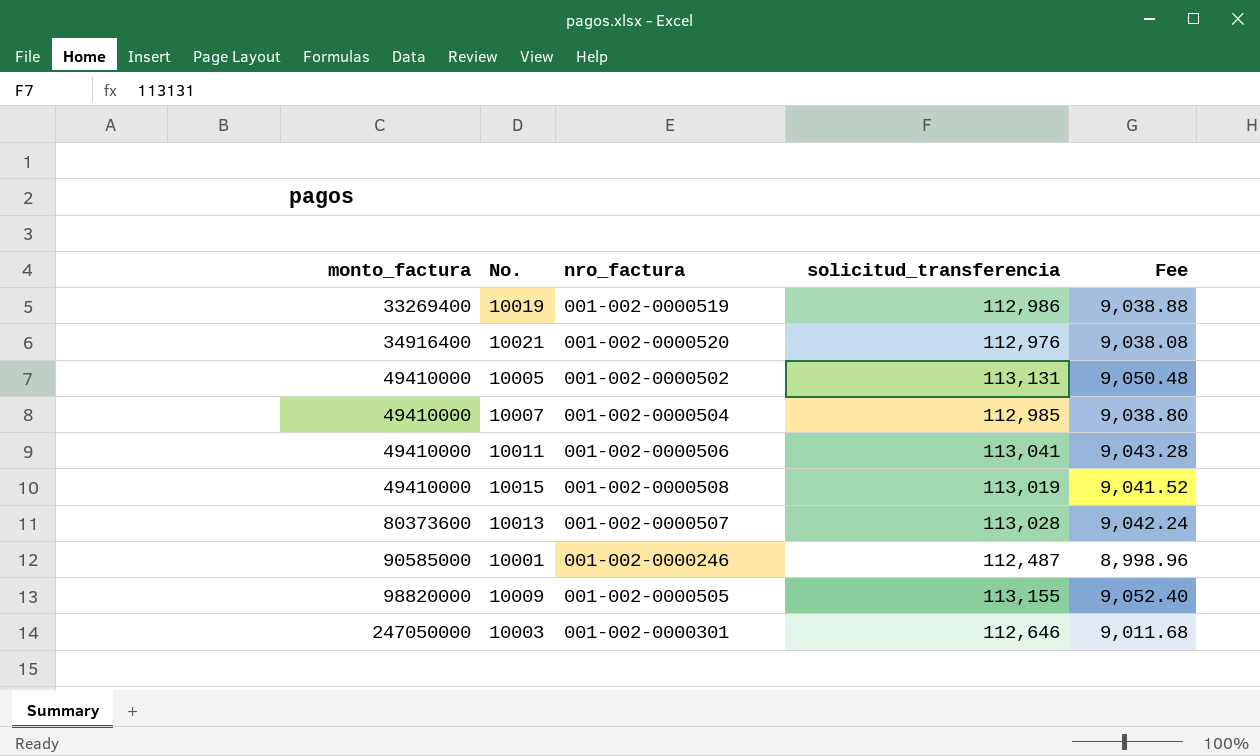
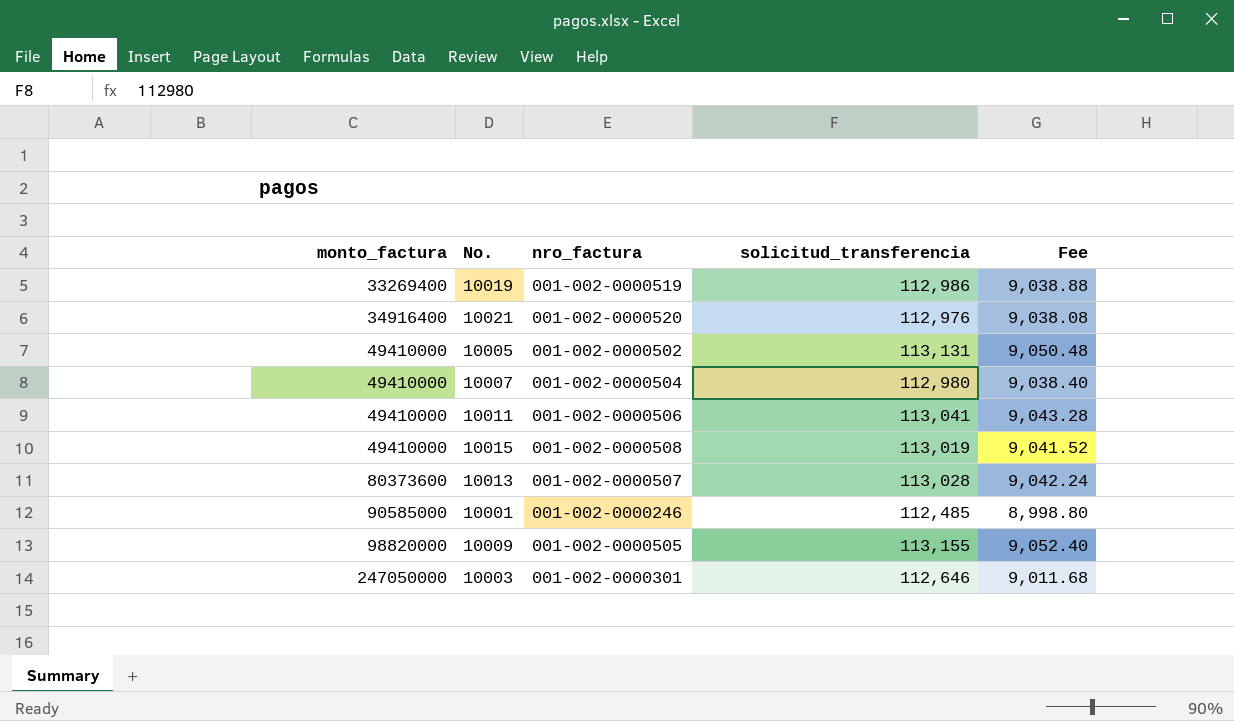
10007 | solicitud_transferencia: 112,985 -> 112,980
10007 | Fee: 9,038.80 -> 9,038.40
10001 | solicitud_transferencia: 112,487 -> 112,485
10001 | Fee: 8,998.96 -> 8,998.80

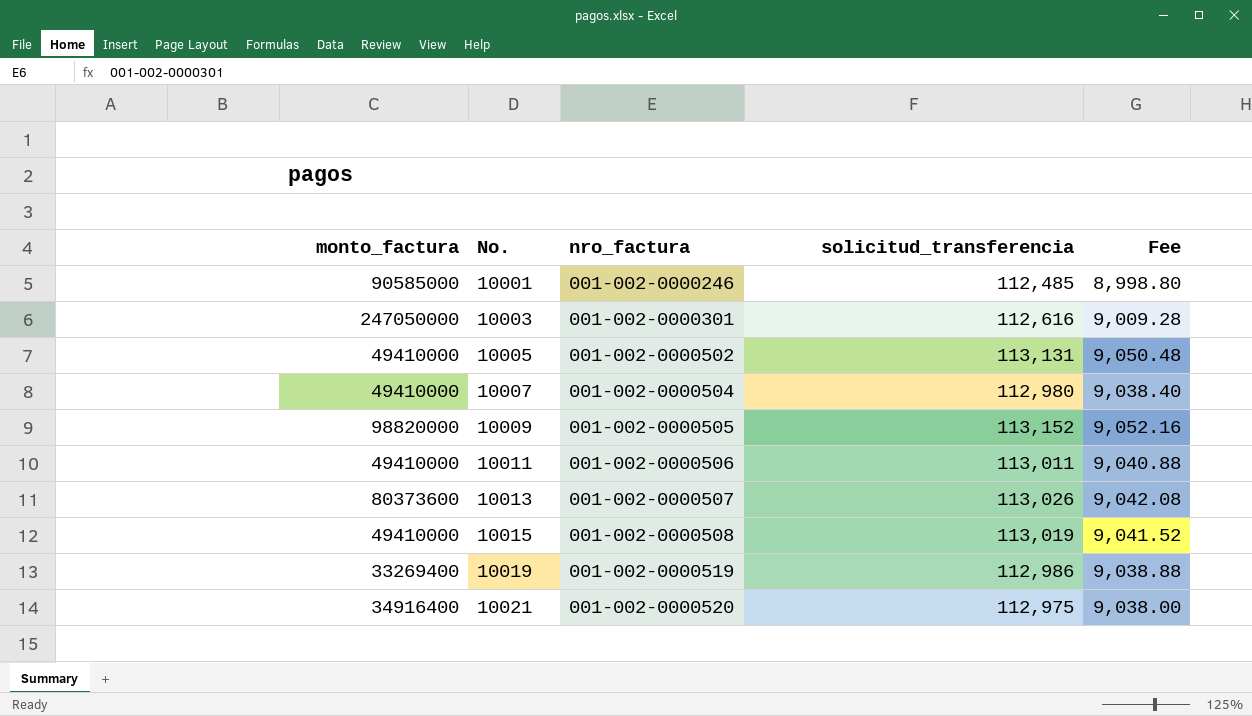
row order: monto_factura ascending -> No. ascending
10003 | solicitud_transferencia: 112,646 -> 112,616
10003 | Fee: 9,011.68 -> 9,009.28
10009 | solicitud_transferencia: 113,155 -> 113,152
10009 | Fee: 9,052.40 -> 9,052.16
10011 | solicitud_transferencia: 113,041 -> 113,011
10011 | Fee: 9,043.28 -> 9,040.88
10013 | solicitud_transferencia: 113,028 -> 113,026
10013 | Fee: 9,042.24 -> 9,042.08
10021 | solicitud_transferencia: 112,976 -> 112,975
10021 | Fee: 9,038.08 -> 9,038.00

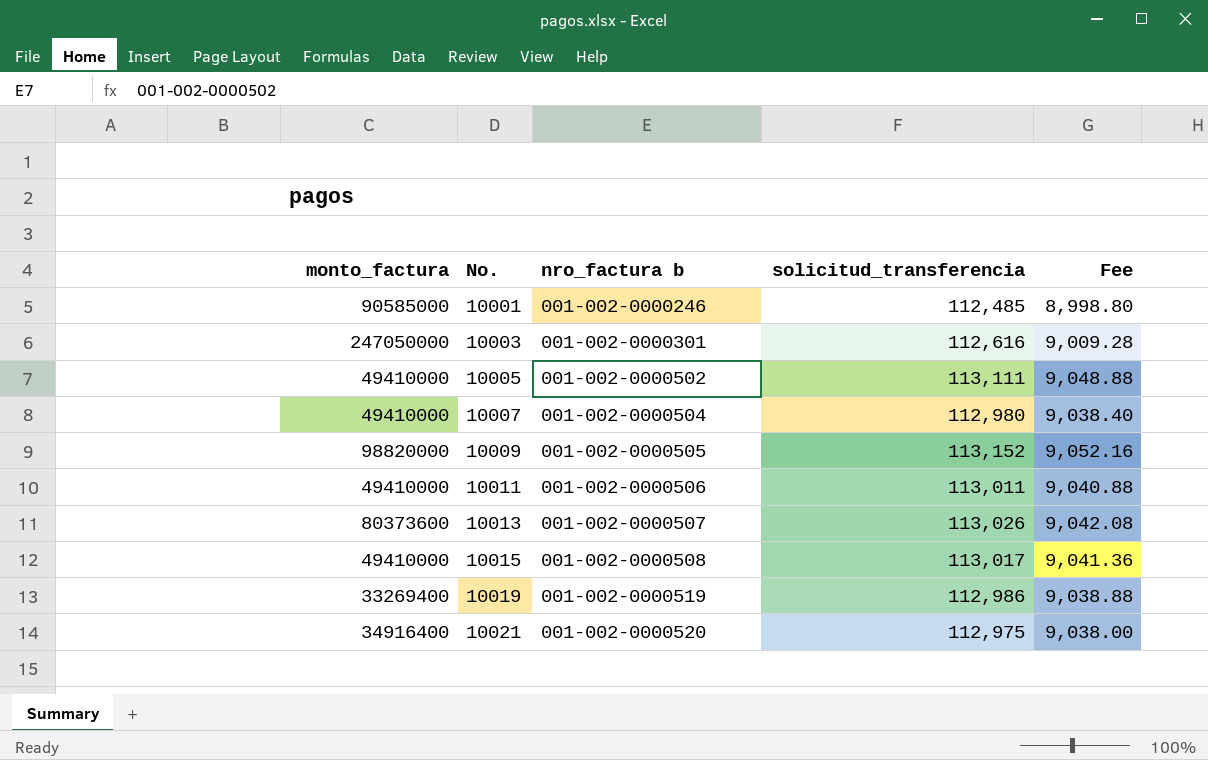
column name: nro_factura -> nro_factura b
10005 | solicitud_transferencia: 113,131 -> 113,111
10005 | Fee: 9,050.48 -> 9,048.88
10015 | solicitud_transferencia: 113,019 -> 113,017
10015 | Fee: 9,041.52 -> 9,041.36

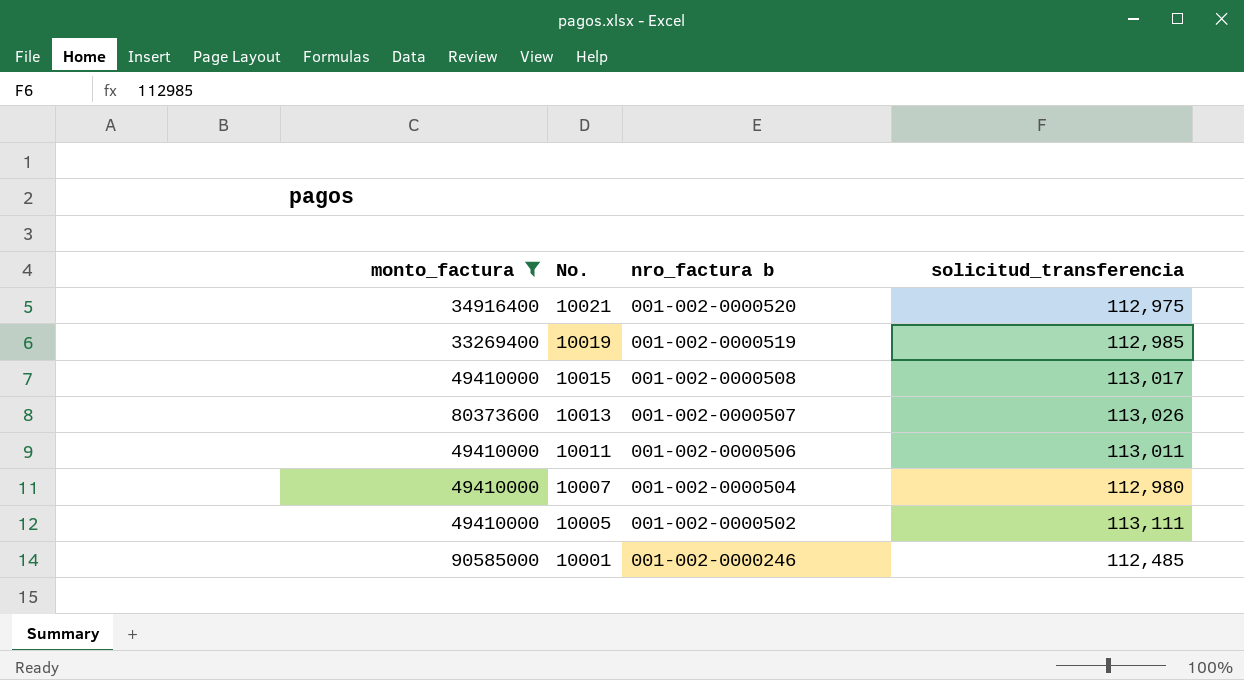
filter: none -> monto_factura <= 90585000
row order: No. ascending -> No. descending
column Fee | formula: [solicitud_transferencia] * 0.08 -> none
10019 | solicitud_transferencia: 112,986 -> 112,985

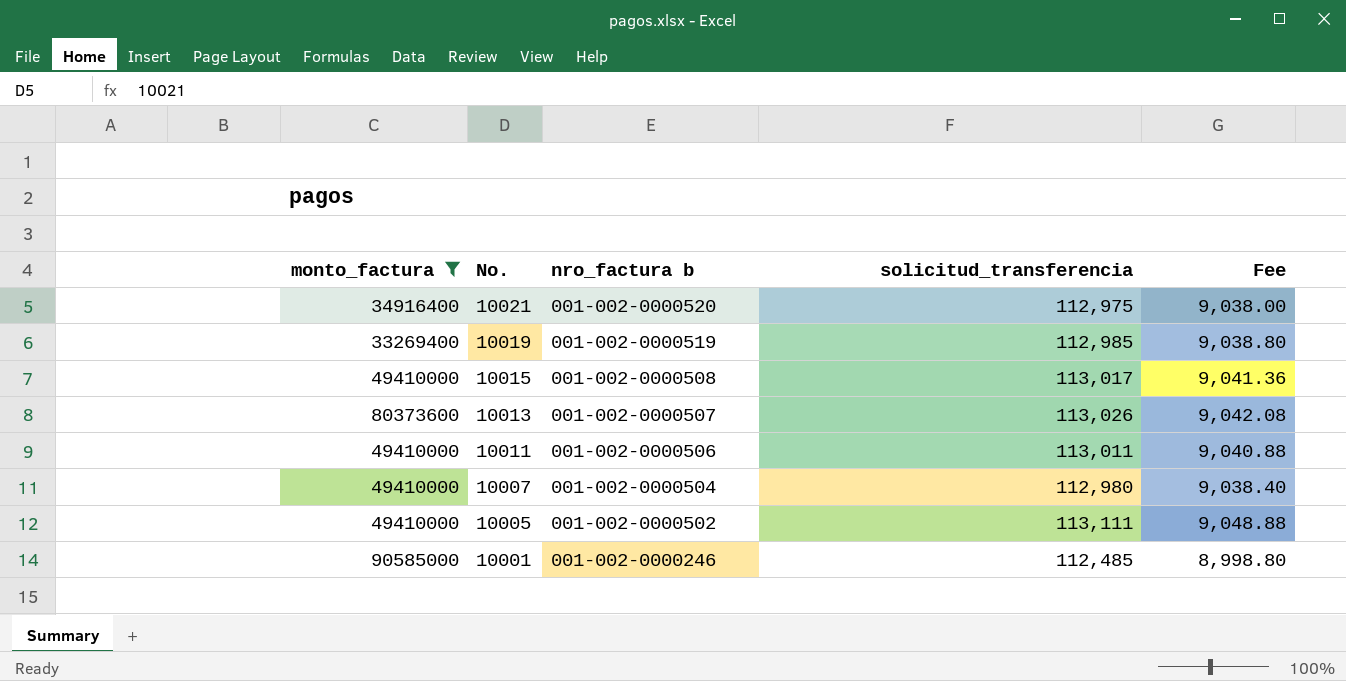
column Fee | formula: none -> [solicitud_transferencia] * 0.08

